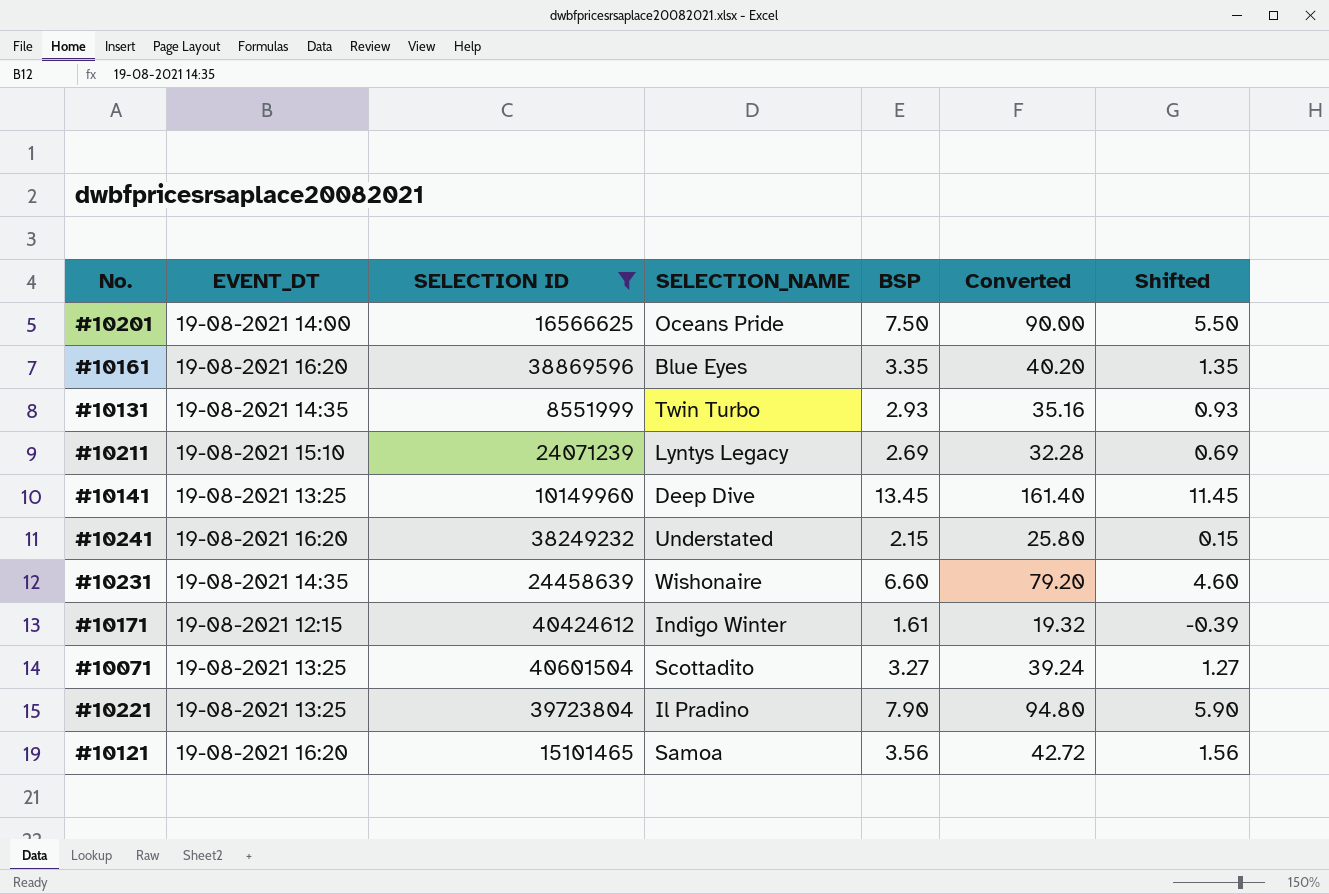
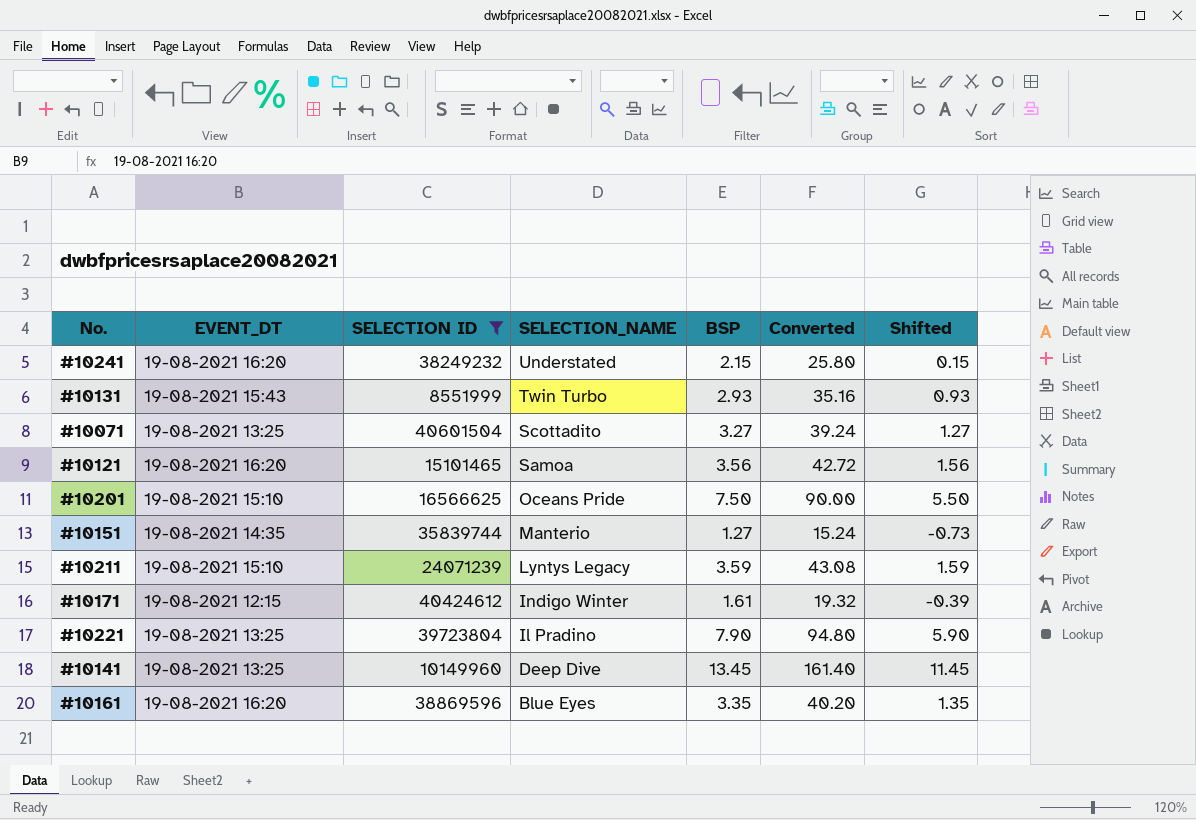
row order: none -> SELECTION_NAME descending
row #10231: 19-08-2021 14:35 | 24458639 | Wishonaire | 6.60 | 79.20 | 4.60 -> none
#10131 | EVENT_DT: 19-08-2021 14:35 -> 19-08-2021 15:43
#10201 | EVENT_DT: 19-08-2021 14:00 -> 19-08-2021 15:10
row #10151: none -> 19-08-2021 14:35 | 35839744 | Manterio | 1.27 | 15.24 | -0.73
#10211 | BSP: 2.69 -> 3.59
#10211 | Converted: 32.28 -> 43.08
#10211 | Shifted: 0.69 -> 1.59

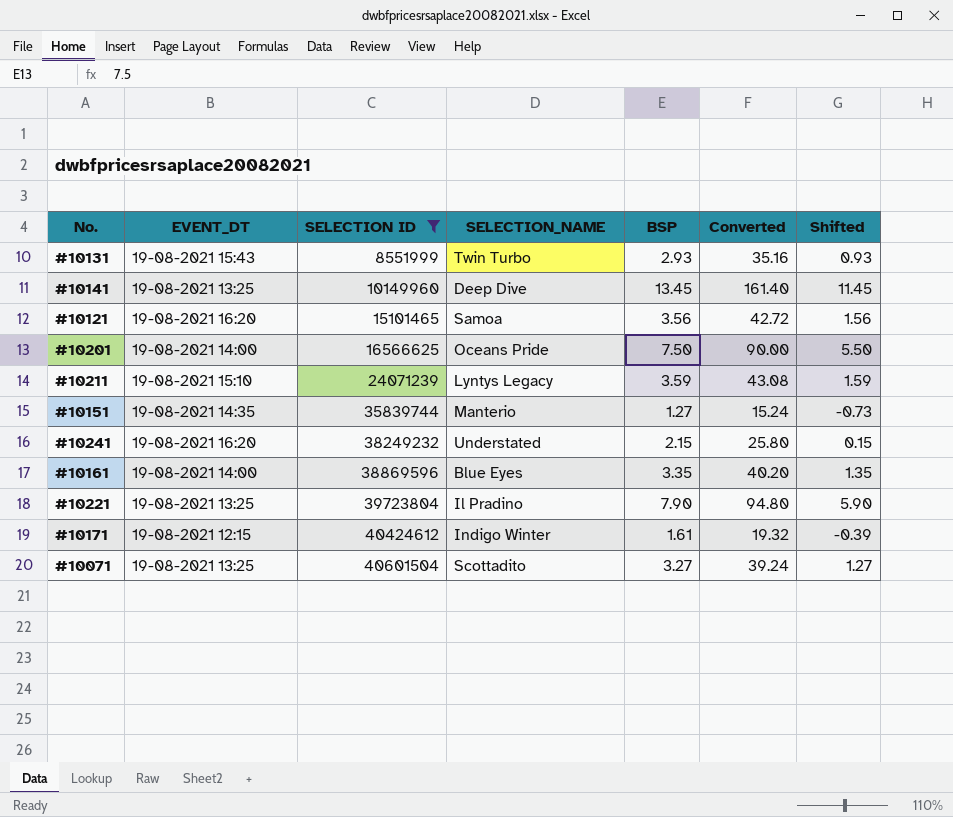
row order: SELECTION_NAME descending -> SELECTION ID ascending
#10201 | EVENT_DT: 19-08-2021 15:10 -> 19-08-2021 14:00
#10161 | EVENT_DT: 19-08-2021 16:20 -> 19-08-2021 14:00

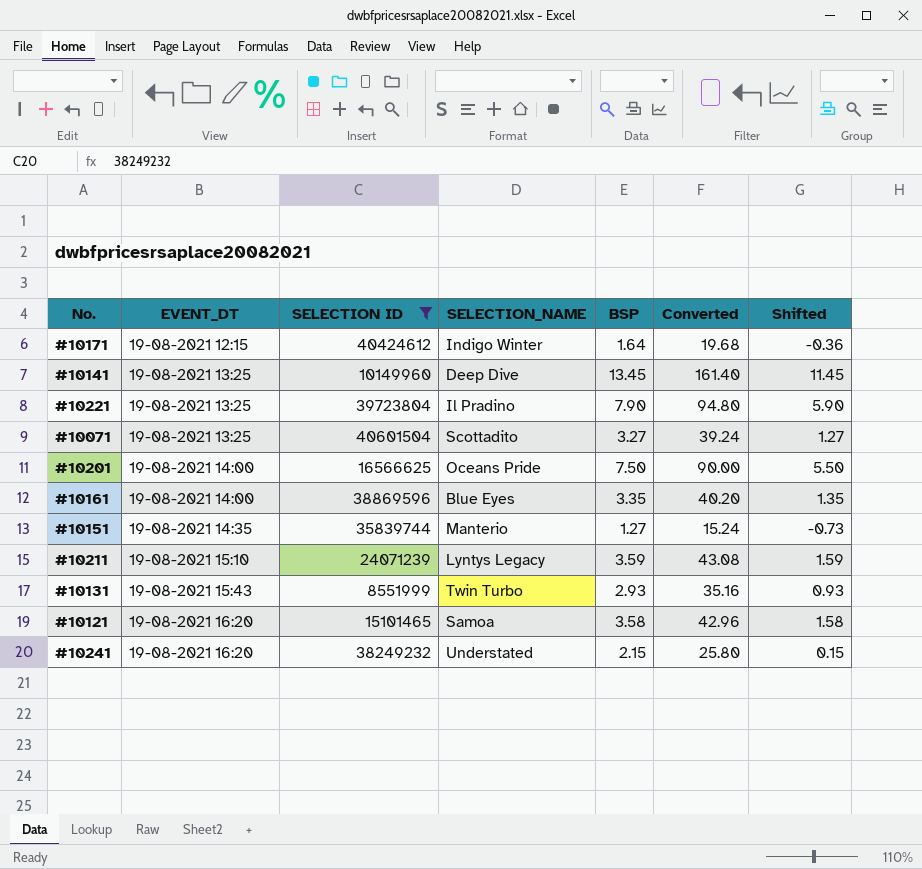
row order: SELECTION ID ascending -> EVENT_DT ascending
#10171 | BSP: 1.61 -> 1.64
#10171 | Converted: 19.32 -> 19.68
#10171 | Shifted: -0.39 -> -0.36
#10121 | BSP: 3.56 -> 3.58
#10121 | Converted: 42.72 -> 42.96
#10121 | Shifted: 1.56 -> 1.58

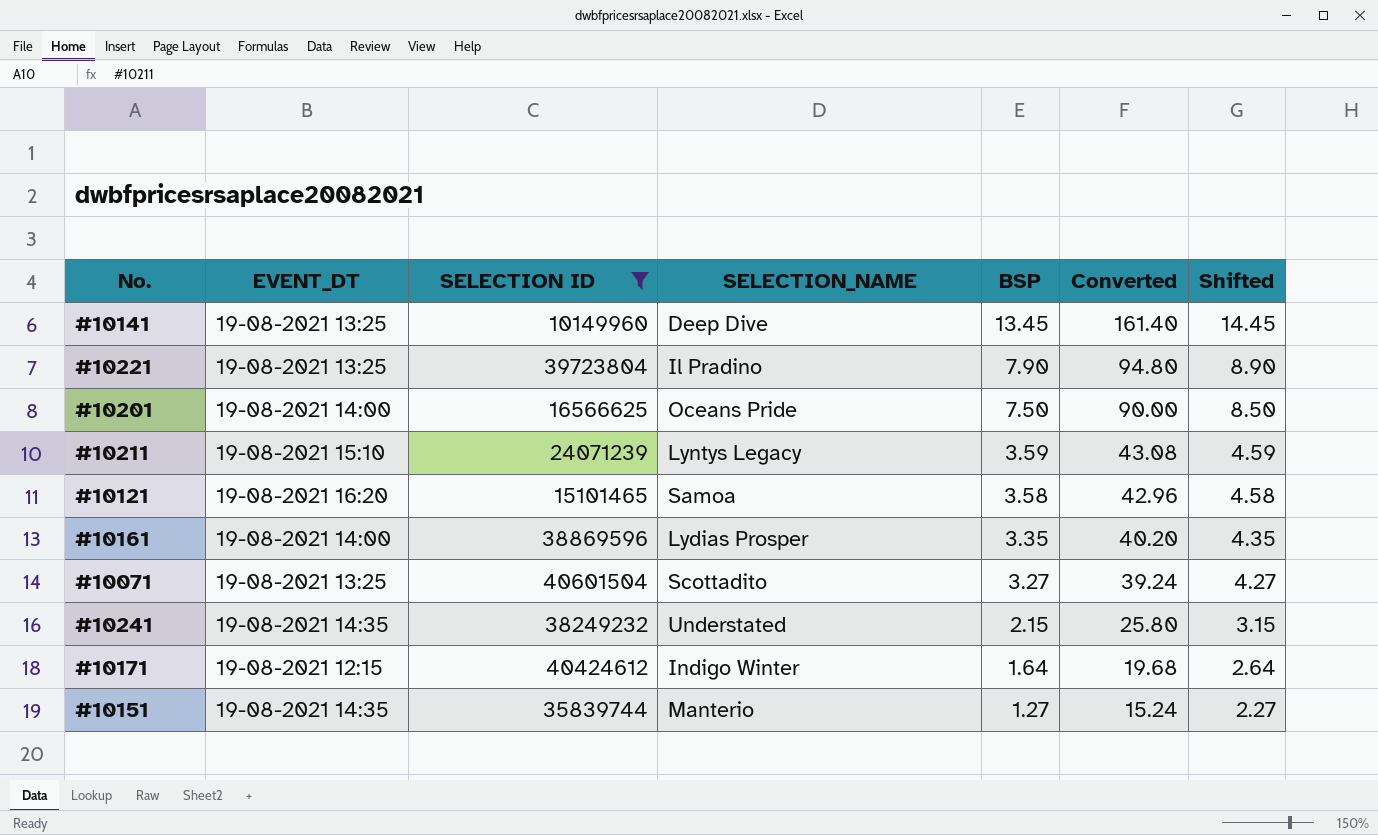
row order: EVENT_DT ascending -> BSP descending
column Shifted | formula: [BSP] - 2 -> [BSP] + 1
row #10131: 19-08-2021 15:43 | 8551999 | Twin Turbo | 2.93 | 35.16 | 0.93 -> none
#10161 | SELECTION_NAME: Blue Eyes -> Lydias Prosper
#10241 | EVENT_DT: 19-08-2021 16:20 -> 19-08-2021 14:35

